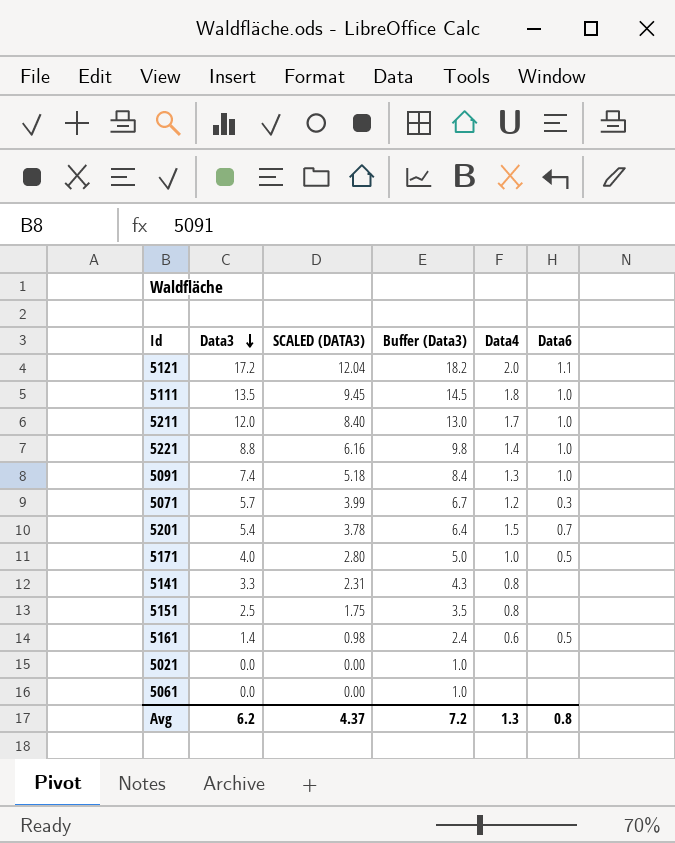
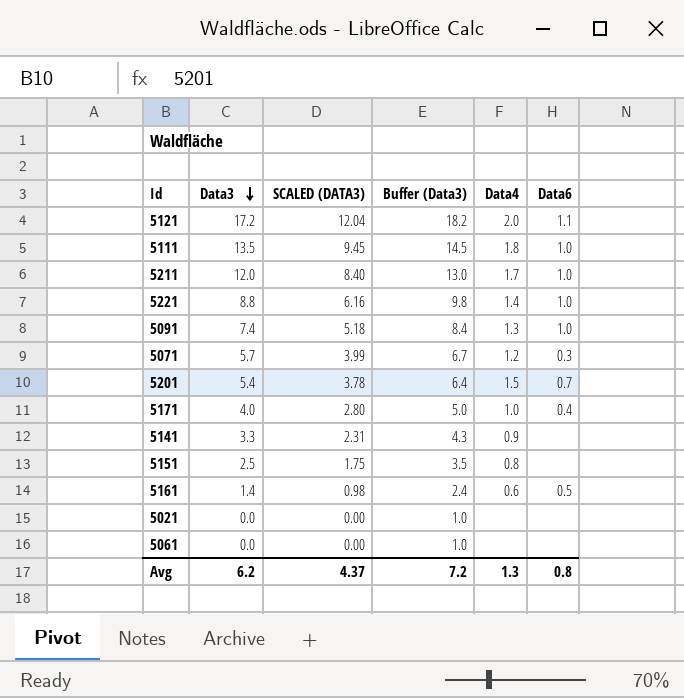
5171 | Data6: 0.5 -> 0.4
5141 | Data4: 0.8 -> 0.9

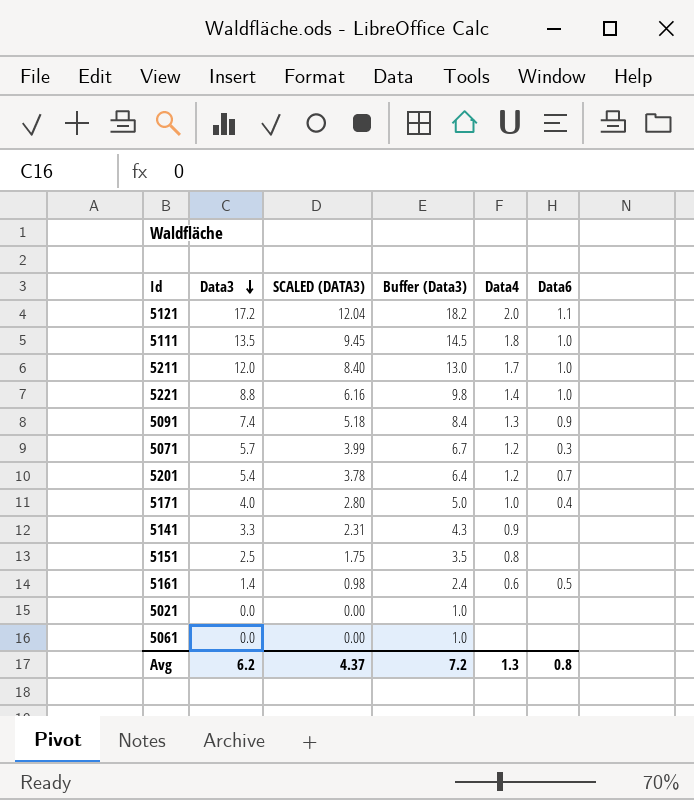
5091 | Data6: 1.0 -> 0.9
5201 | Data4: 1.5 -> 1.2

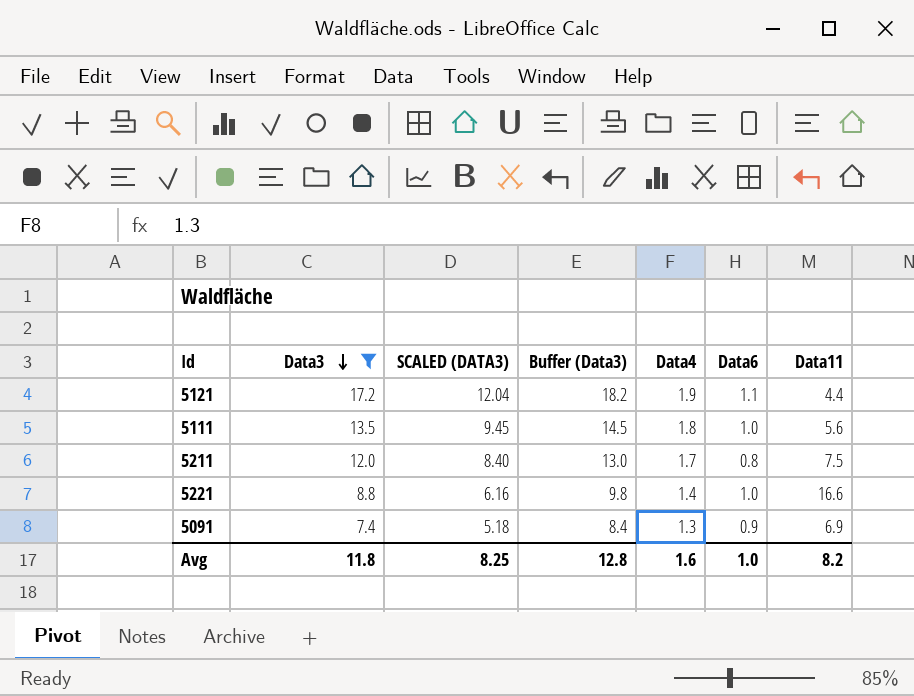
filter: none -> Data3 >= 7.4
column Data11 | position: none -> 7
5121 | Data4: 2.0 -> 1.9
5211 | Data6: 1.0 -> 0.8
Avg | Data3: 6.2 -> 11.8
Avg | SCALED (DATA3): 4.37 -> 8.25
Avg | Buffer (Data3): 7.2 -> 12.8
Avg | Data4: 1.3 -> 1.6
Avg | Data6: 0.8 -> 1.0

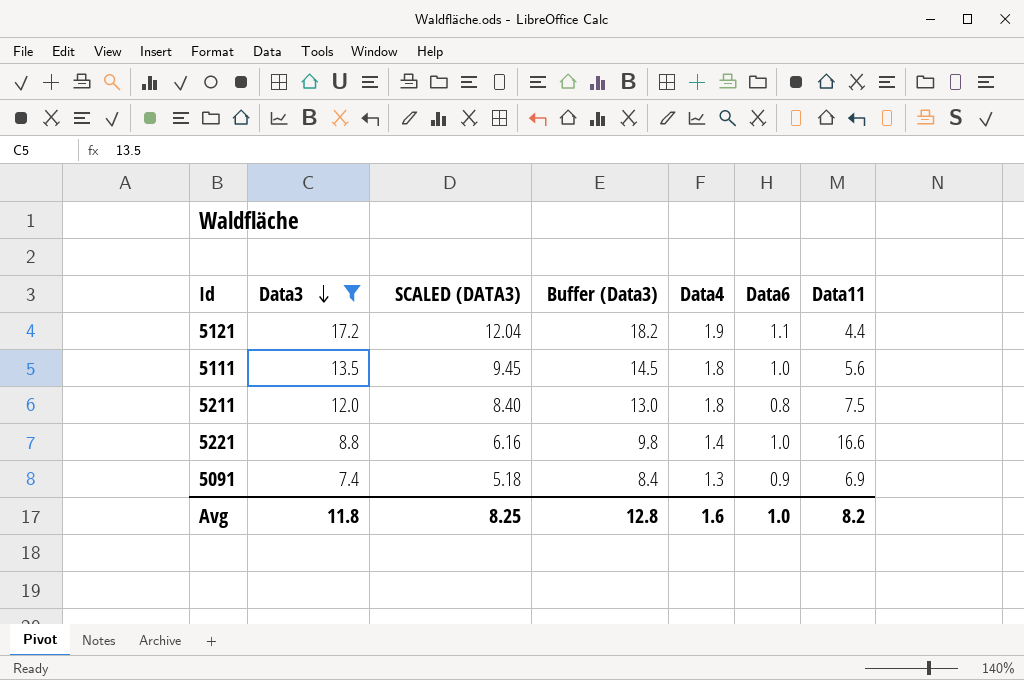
5211 | Data4: 1.7 -> 1.8

